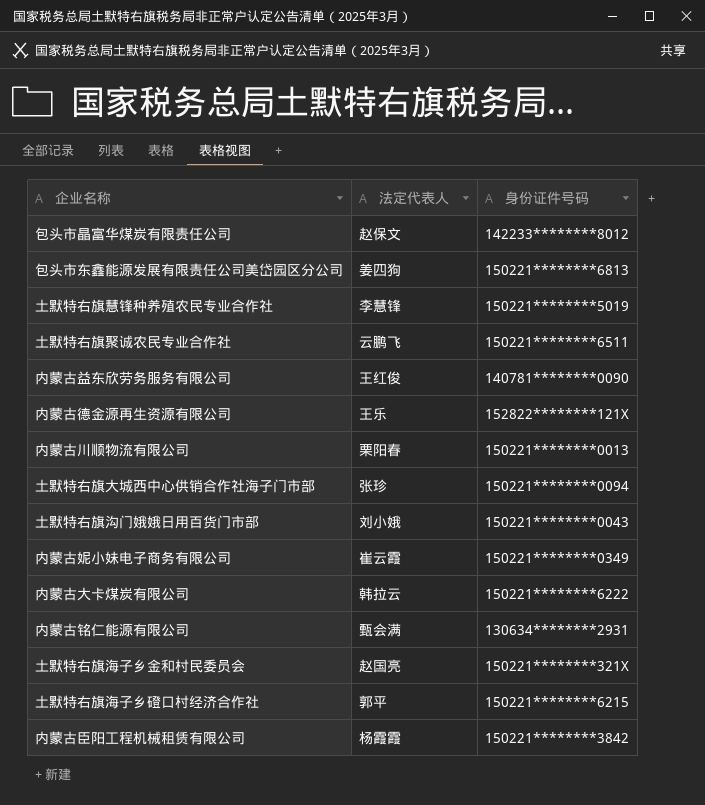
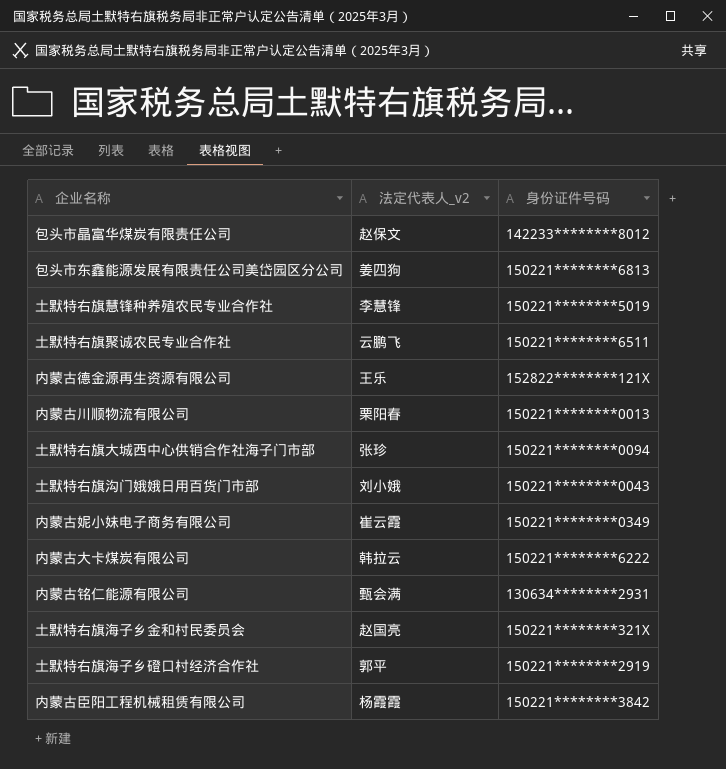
column name: 法定代表人 -> 法定代表人_v2
row 内蒙古益东欣劳务服务有限公司: 王红俊 | 140781********0090 -> none
土默特右旗海子乡磴口村经济合作社 | 身份证件号码: 150221********6215 -> 150221********2919

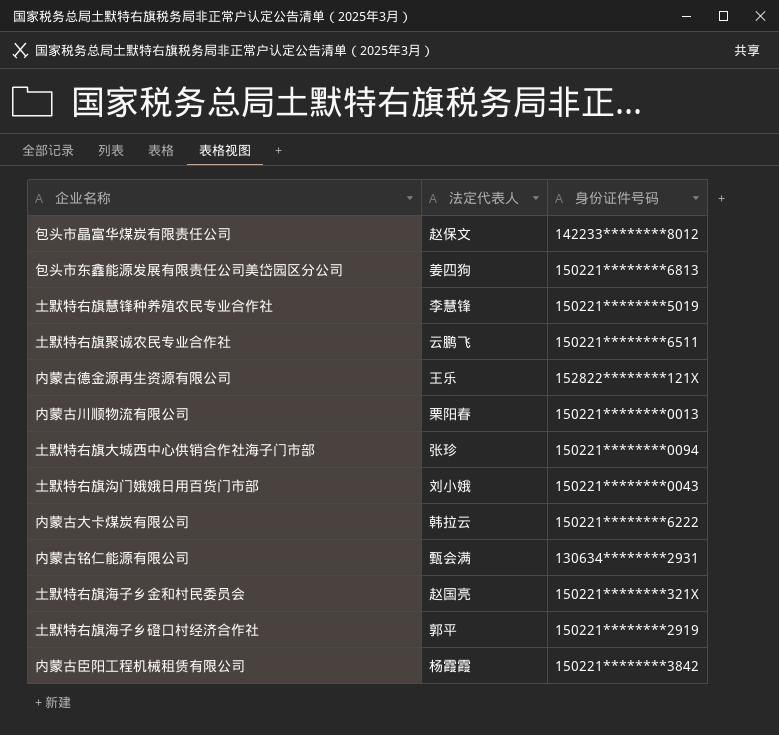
column name: 法定代表人_v2 -> 法定代表人
row 内蒙古妮小妹电子商务有限公司: 崔云霞 | 150221********0349 -> none

